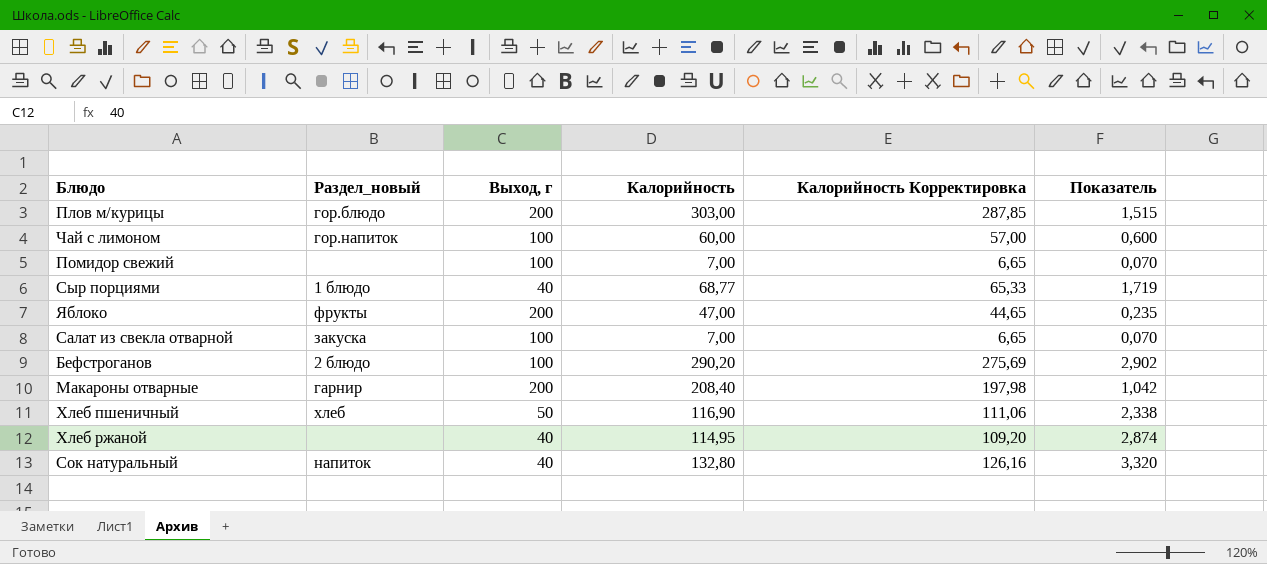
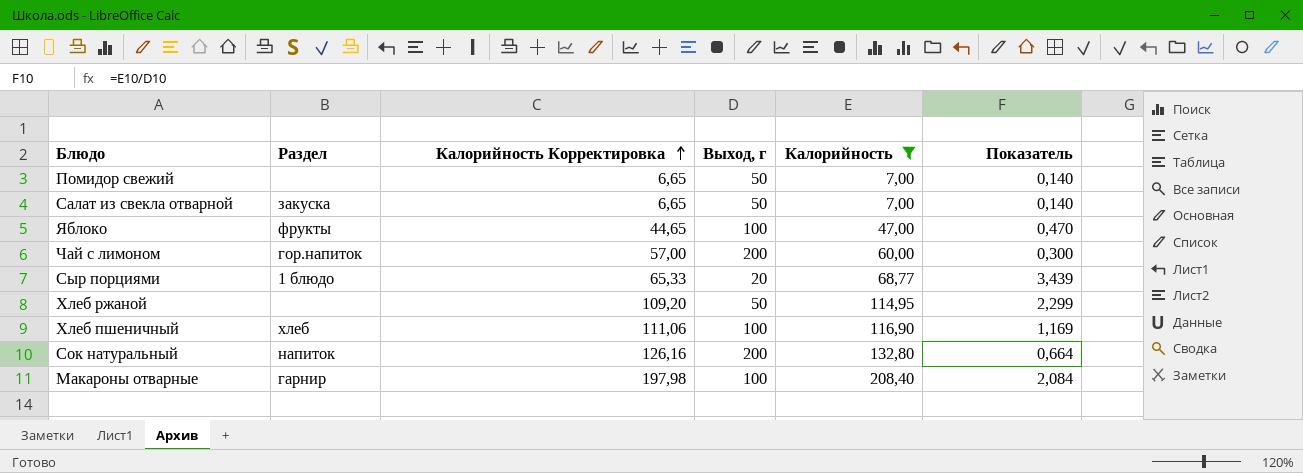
filter: none -> Калорийность <= 208,40
row order: none -> Калорийность Корректировка ascending
column name: Раздел_новый -> Раздел
column Калорийность Корректировка | position: 5 -> 3
Помидор свежий | Выход, г: 100 -> 50
Помидор свежий | Показатель: 0,070 -> 0,140
Салат из свекла отварной | Выход, г: 100 -> 50
Салат из свекла отварной | Показатель: 0,070 -> 0,140
Яблоко | Выход, г: 200 -> 100
Яблоко | Показатель: 0,235 -> 0,470
Чай с лимоном | Выход, г: 100 -> 200
Чай с лимоном | Показатель: 0,600 -> 0,300
Сыр порциями | Выход, г: 40 -> 20
Сыр порциями | Показатель: 1,719 -> 3,439
Хлеб ржаной | Выход, г: 40 -> 50
Хлеб ржаной | Показатель: 2,874 -> 2,299
Хлеб пшеничный | Выход, г: 50 -> 100
Хлеб пшеничный | Показатель: 2,338 -> 1,169
Сок натуральный | Выход, г: 40 -> 200
Сок натуральный | Показатель: 3,320 -> 0,664
Макароны отварные | Выход, г: 200 -> 100
Макароны отварные | Показатель: 1,042 -> 2,084

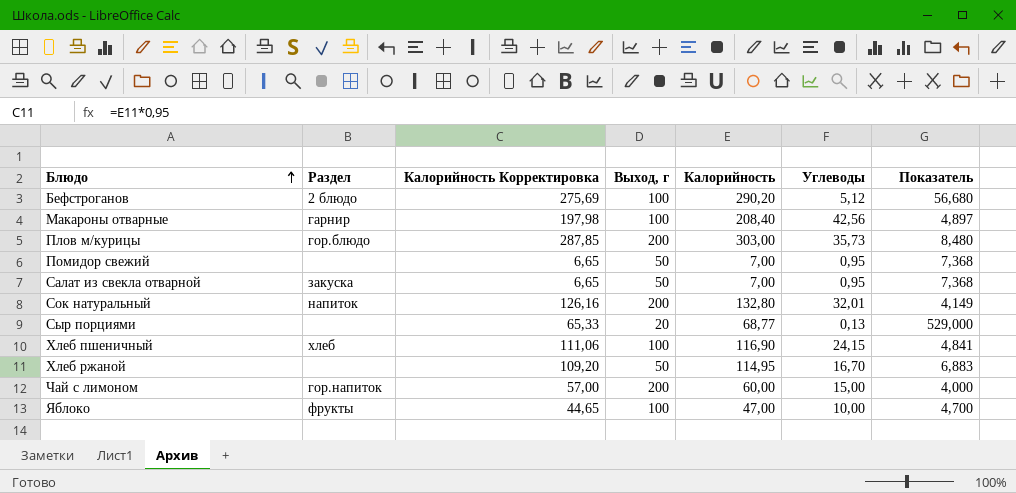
filter: Калорийность <= 208,40 -> none
row order: Калорийность Корректировка ascending -> Блюдо ascending
column Углеводы | position: none -> 6
column Показатель | formula: [Калорийность] / [Выход, г] -> [Калорийность] / [Углеводы]
Сыр порциями | Раздел: 1 блюдо -> none

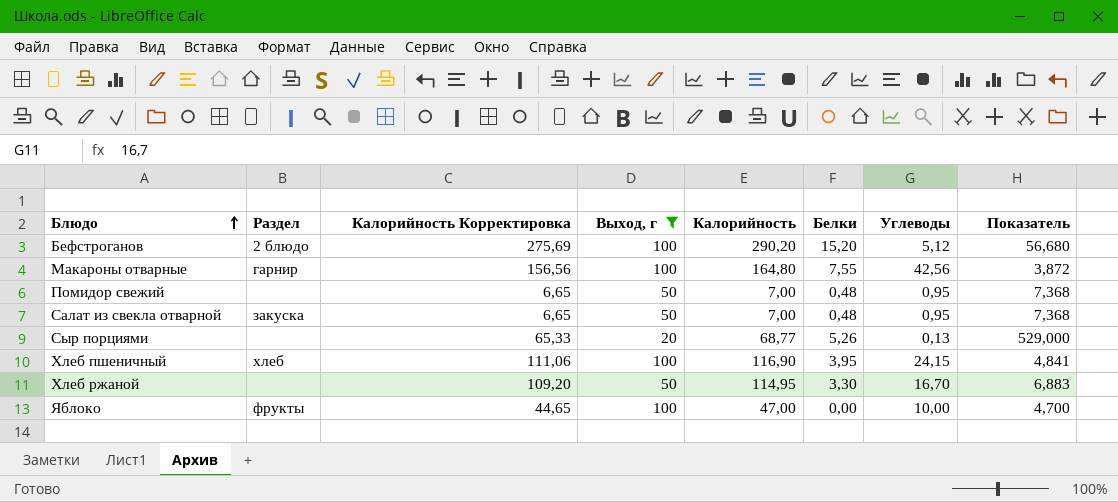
filter: none -> Выход, г != 200
column Белки | position: none -> 6
Макароны отварные | Калорийность Корректировка: 197,98 -> 156,56
Макароны отварные | Калорийность: 208,40 -> 164,80
Макароны отварные | Показатель: 4,897 -> 3,872

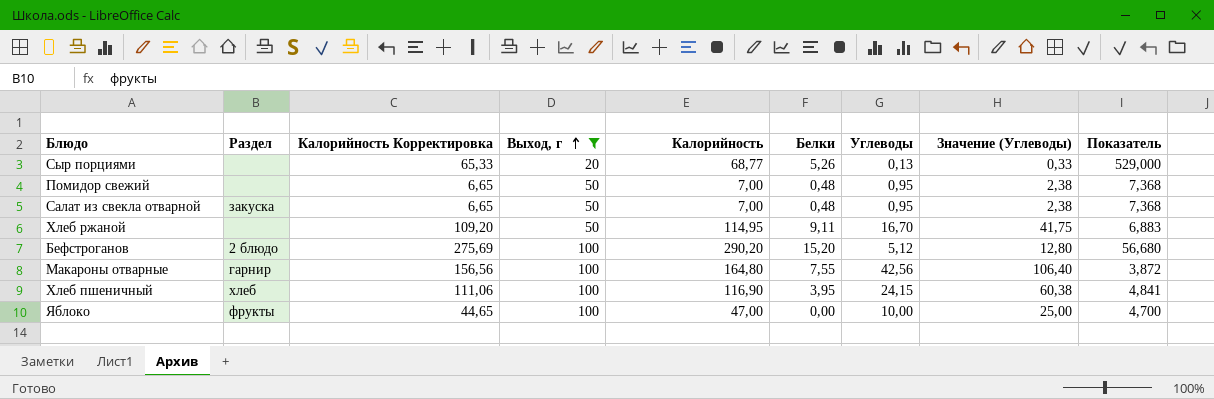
row order: Блюдо ascending -> Выход, г ascending
column Значение (Углеводы) | formula: none -> [Углеводы] * 2,5
Хлеб ржаной | Белки: 3,30 -> 9,11

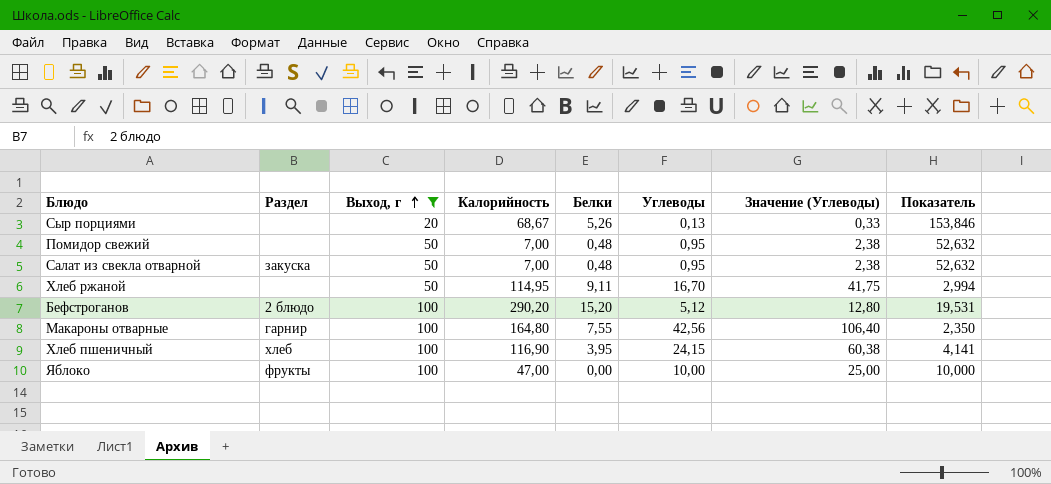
column Калорийность Корректировка | formula: [Калорийность] * 0,95 -> none
column Показатель | formula: [Калорийность] / [Углеводы] -> [Выход, г] / [Углеводы]
Сыр порциями | Калорийность: 68,77 -> 68,67

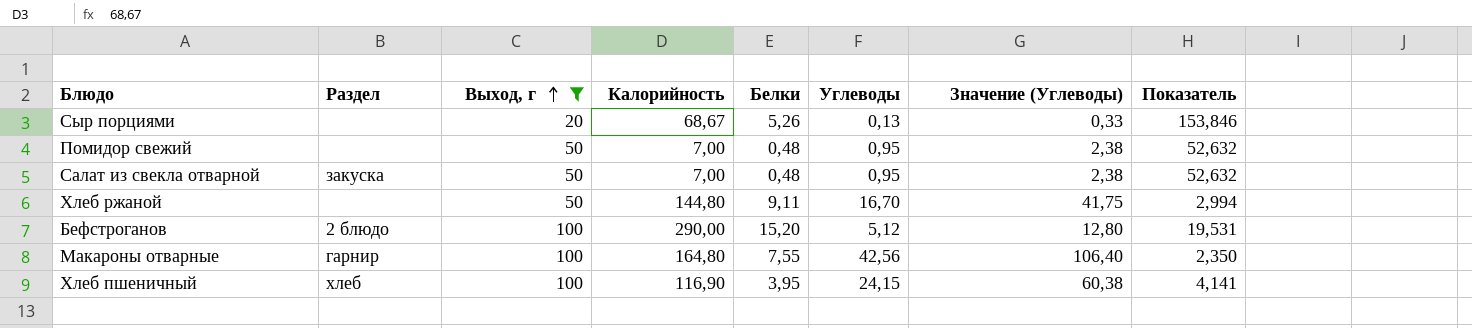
row Яблоко: фрукты | 100 | 47,00 | 0,00 | 10,00 | 25,00 | 10,000 -> none
Хлеб ржаной | Калорийность: 114,95 -> 144,80
Бефстроганов | Калорийность: 290,20 -> 290,00

